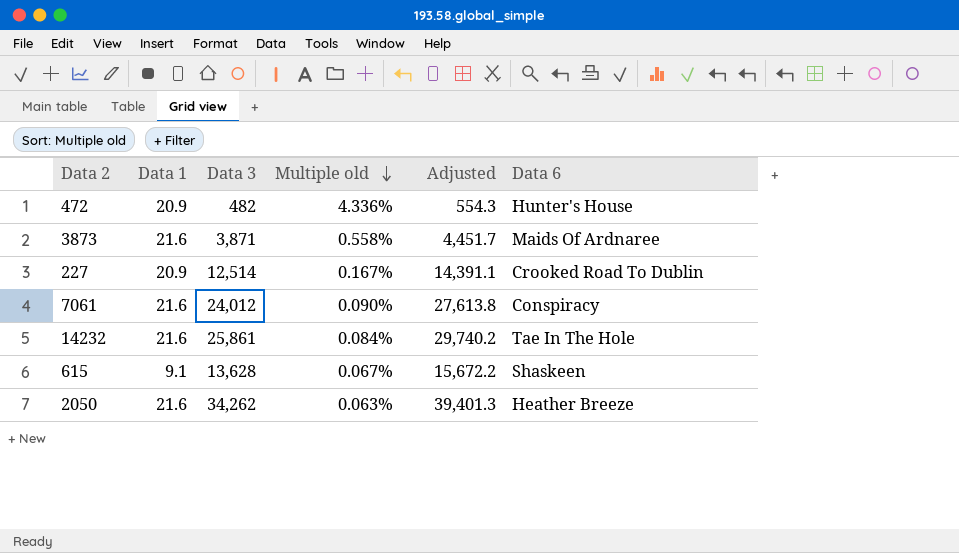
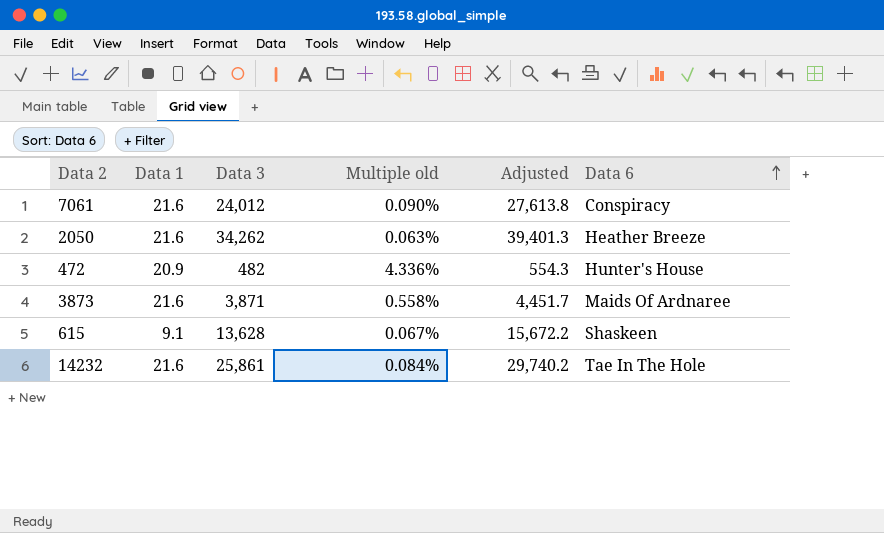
row order: Multiple old descending -> Data 6 ascending
row 227: 20.9 | 12,514 | 0.167% | 14,391.1 | Crooked Road To Dublin -> none

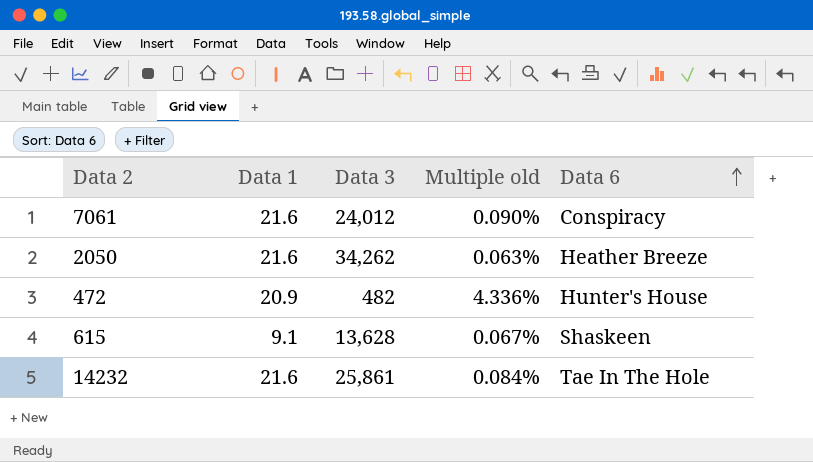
column Adjusted | formula: [Data 3] * 1.15 -> none
row 3873: 21.6 | 3,871 | 0.558% | 4,451.7 | Maids Of Ardnaree -> none

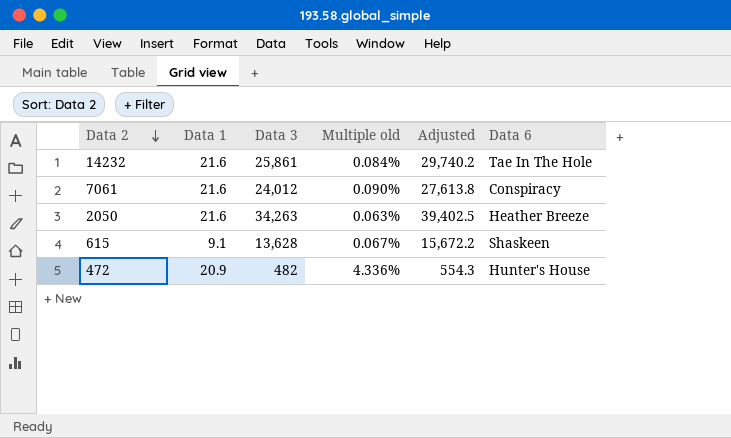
row order: Data 6 ascending -> Data 2 descending
column Adjusted | formula: none -> [Data 3] * 1.15
2050 | Data 3: 34,262 -> 34,263

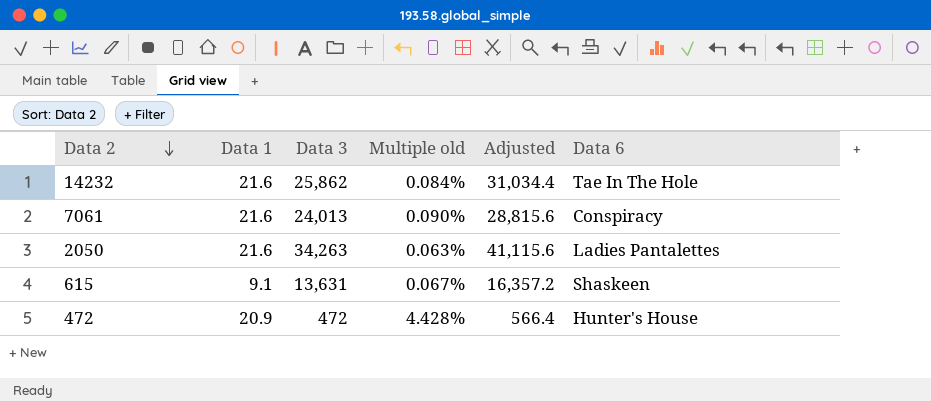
column Adjusted | formula: [Data 3] * 1.15 -> [Data 3] * 1.2
14232 | Data 3: 25,861 -> 25,862
7061 | Data 3: 24,012 -> 24,013
2050 | Data 6: Heather Breeze -> Ladies Pantalettes
615 | Data 3: 13,628 -> 13,631
472 | Data 3: 482 -> 472
472 | Multiple old: 4.336% -> 4.428%

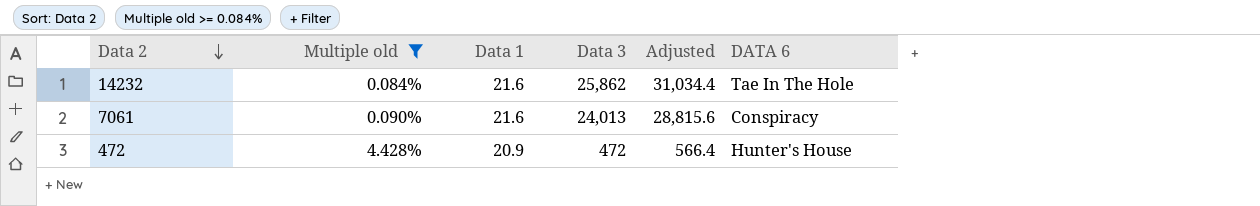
filter: none -> Multiple old >= 0.084%
column Multiple old | position: 4 -> 2
column name: Data 6 -> DATA 6

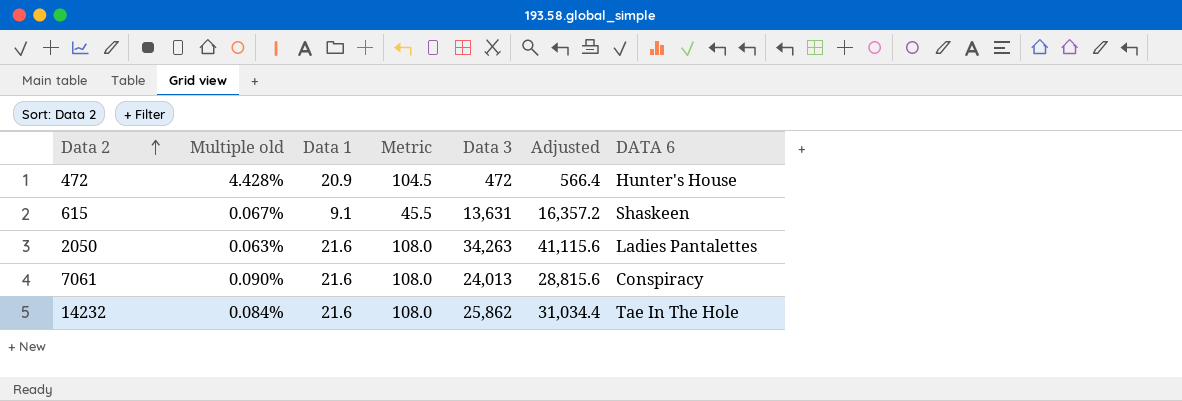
filter: Multiple old >= 0.084% -> none
row order: Data 2 descending -> Data 2 ascending
column Metric | formula: none -> [Data 1] * 5

